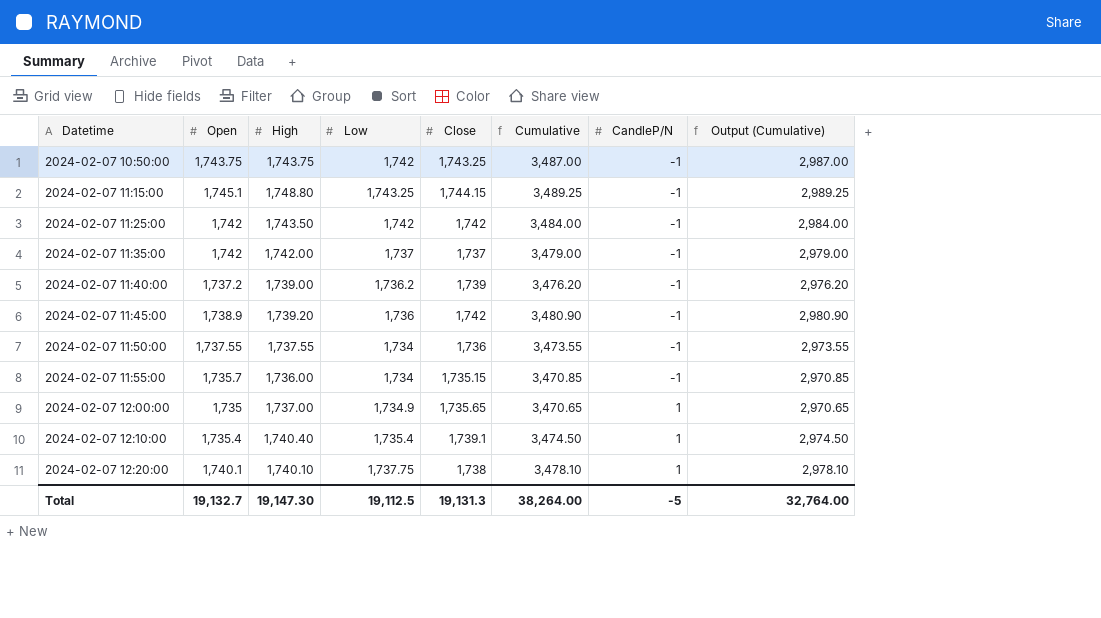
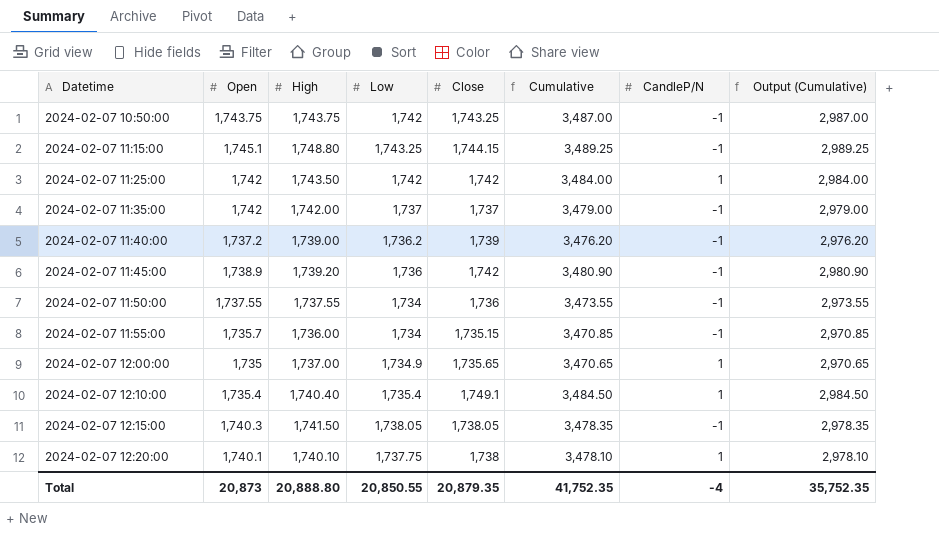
2024-02-07 11:25:00 | CandleP/N: -1 -> 1
2024-02-07 12:10:00 | Close: 1,739.1 -> 1,749.1
2024-02-07 12:10:00 | Cumulative: 3,474.50 -> 3,484.50
2024-02-07 12:10:00 | Output (Cumulative): 2,974.50 -> 2,984.50
row 2024-02-07 12:15:00: none -> 1,740.3 | 1,741.50 | 1,738.05 | 1,738.05 | 3,478.35 | -1 | 2,978.35
Total | Open: 19,132.7 -> 20,873
Total | High: 19,147.30 -> 20,888.80
Total | Low: 19,112.5 -> 20,850.55
Total | Close: 19,131.3 -> 20,879.35
Total | Cumulative: 38,264.00 -> 41,752.35
Total | CandleP/N: -5 -> -4
Total | Output (Cumulative): 32,764.00 -> 35,752.35

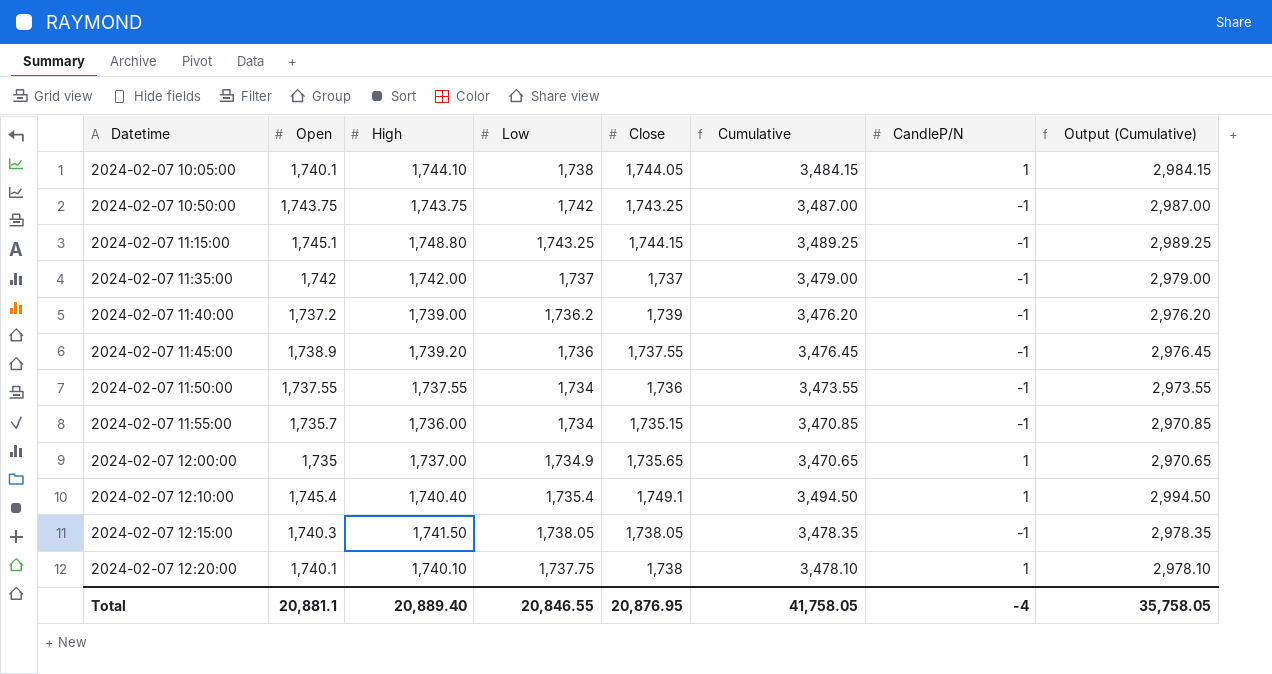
row 2024-02-07 11:25:00: 1,742 | 1,743.50 | 1,742 | 1,742 | 3,484.00 | 1 | 2,984.00 -> none
row 2024-02-07 10:05:00: none -> 1,740.1 | 1,744.10 | 1,738 | 1,744.05 | 3,484.15 | 1 | 2,984.15
2024-02-07 11:45:00 | Close: 1,742 -> 1,737.55
2024-02-07 11:45:00 | Cumulative: 3,480.90 -> 3,476.45
2024-02-07 11:45:00 | Output (Cumulative): 2,980.90 -> 2,976.45
2024-02-07 12:10:00 | Open: 1,735.4 -> 1,745.4
2024-02-07 12:10:00 | Cumulative: 3,484.50 -> 3,494.50
2024-02-07 12:10:00 | Output (Cumulative): 2,984.50 -> 2,994.50
Total | Open: 20,873 -> 20,881.1
Total | High: 20,888.80 -> 20,889.40
Total | Low: 20,850.55 -> 20,846.55
Total | Close: 20,879.35 -> 20,876.95
Total | Cumulative: 41,752.35 -> 41,758.05
Total | Output (Cumulative): 35,752.35 -> 35,758.05

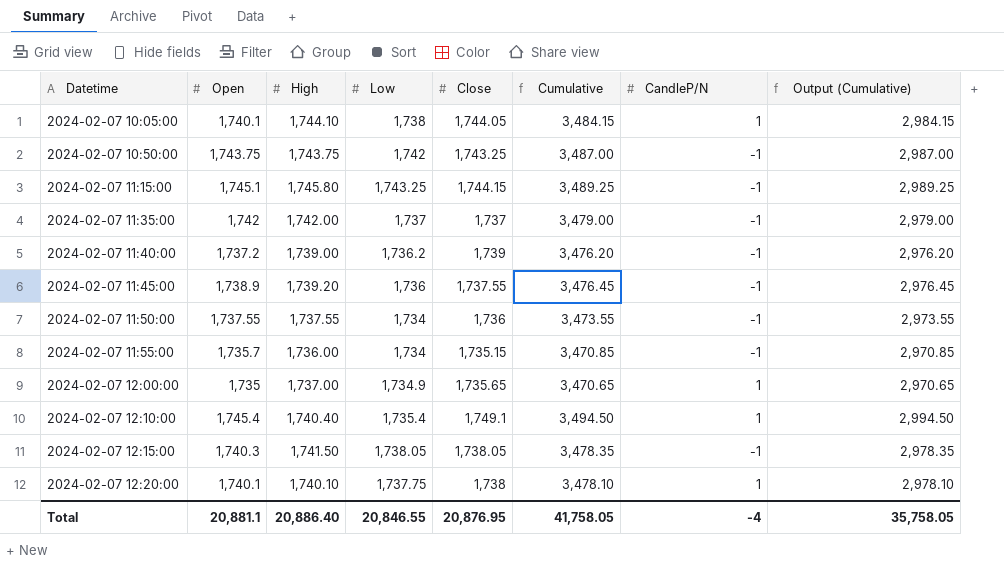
2024-02-07 11:15:00 | High: 1,748.80 -> 1,745.80
Total | High: 20,889.40 -> 20,886.40

